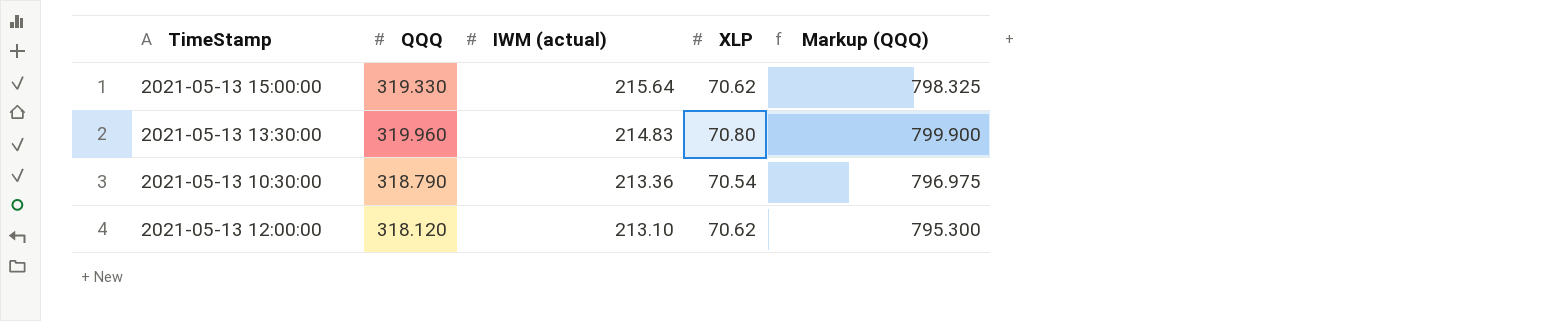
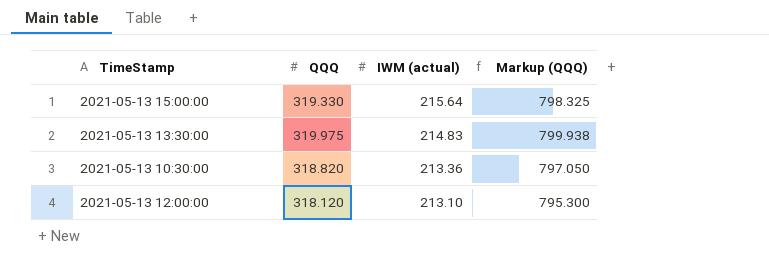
column XLP | position: 4 -> none
2021-05-13 13:30:00 | QQQ: 319.960 -> 319.975
2021-05-13 13:30:00 | Markup (QQQ): 799.900 -> 799.938
2021-05-13 10:30:00 | QQQ: 318.790 -> 318.820
2021-05-13 10:30:00 | Markup (QQQ): 796.975 -> 797.050

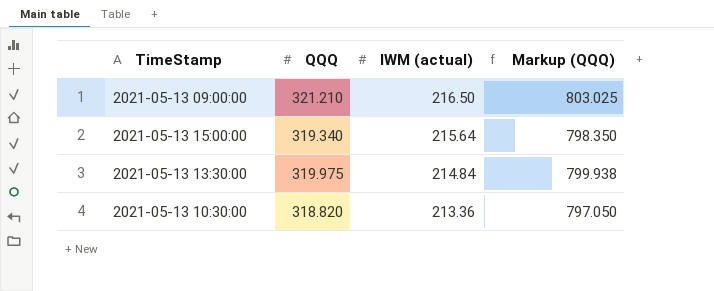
row 2021-05-13 12:00:00: 318.120 | 213.10 | 795.300 -> none
row 2021-05-13 09:00:00: none -> 321.210 | 216.50 | 803.025
2021-05-13 15:00:00 | QQQ: 319.330 -> 319.340
2021-05-13 15:00:00 | Markup (QQQ): 798.325 -> 798.350
2021-05-13 13:30:00 | IWM (actual): 214.83 -> 214.84

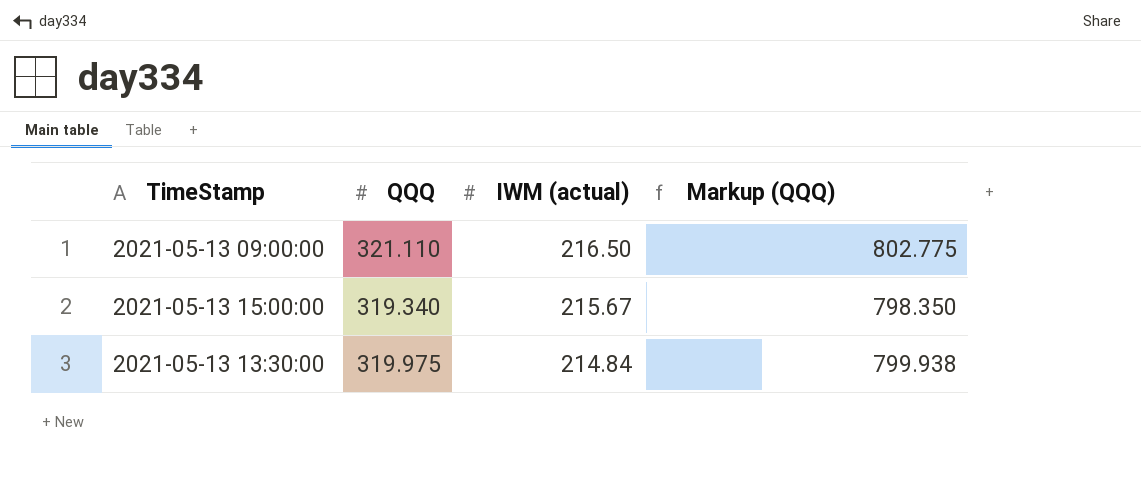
row 2021-05-13 10:30:00: 318.820 | 213.36 | 797.050 -> none
2021-05-13 09:00:00 | QQQ: 321.210 -> 321.110
2021-05-13 09:00:00 | Markup (QQQ): 803.025 -> 802.775
2021-05-13 15:00:00 | IWM (actual): 215.64 -> 215.67

